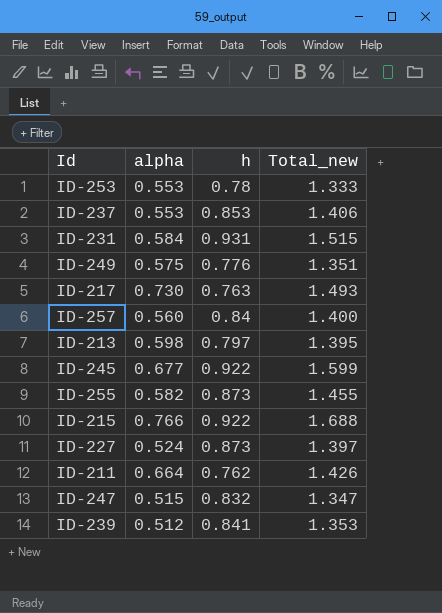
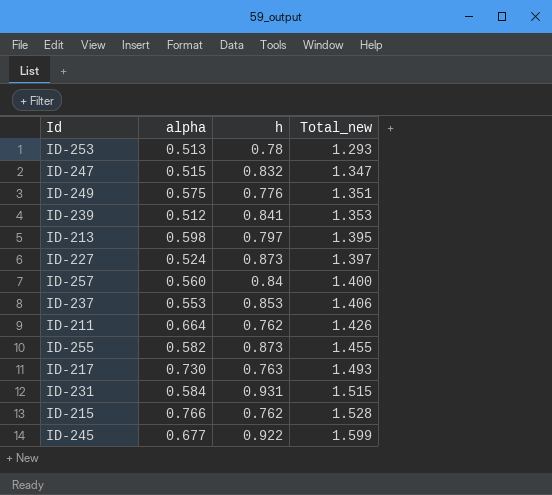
row order: none -> Total_new ascending
ID-253 | alpha: 0.553 -> 0.513
ID-253 | Total_new: 1.333 -> 1.293
ID-215 | h: 0.922 -> 0.762
ID-215 | Total_new: 1.688 -> 1.528

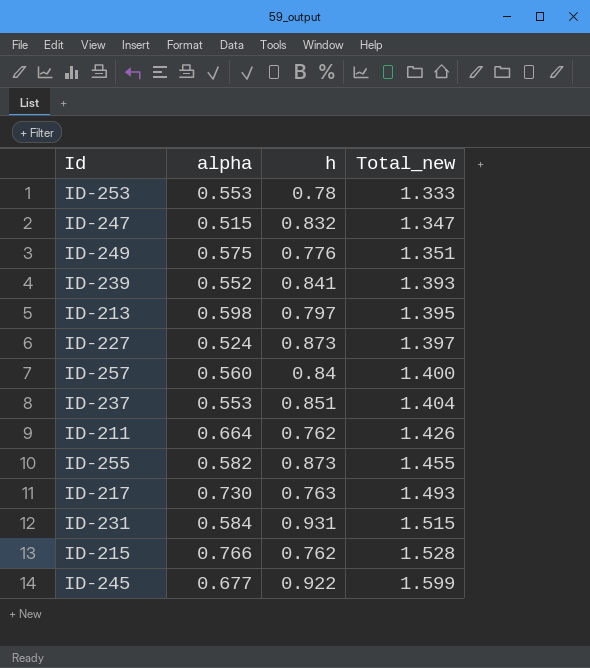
ID-253 | alpha: 0.513 -> 0.553
ID-253 | Total_new: 1.293 -> 1.333
ID-239 | alpha: 0.512 -> 0.552
ID-239 | Total_new: 1.353 -> 1.393
ID-237 | h: 0.853 -> 0.851
ID-237 | Total_new: 1.406 -> 1.404

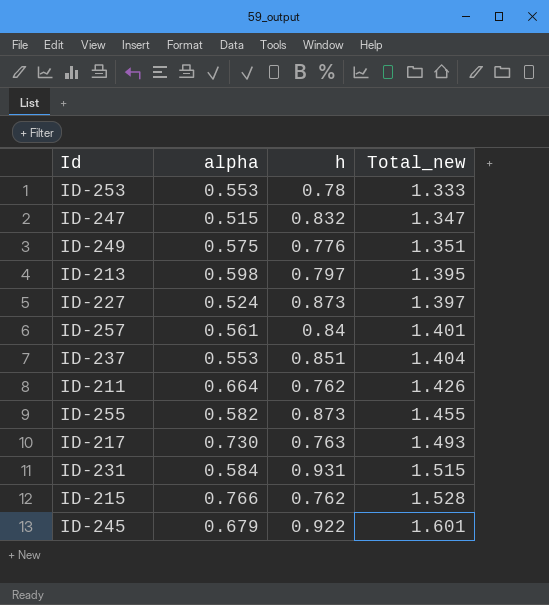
row ID-239: 0.552 | 0.841 | 1.393 -> none
ID-257 | alpha: 0.560 -> 0.561
ID-257 | Total_new: 1.400 -> 1.401
ID-245 | alpha: 0.677 -> 0.679
ID-245 | Total_new: 1.599 -> 1.601

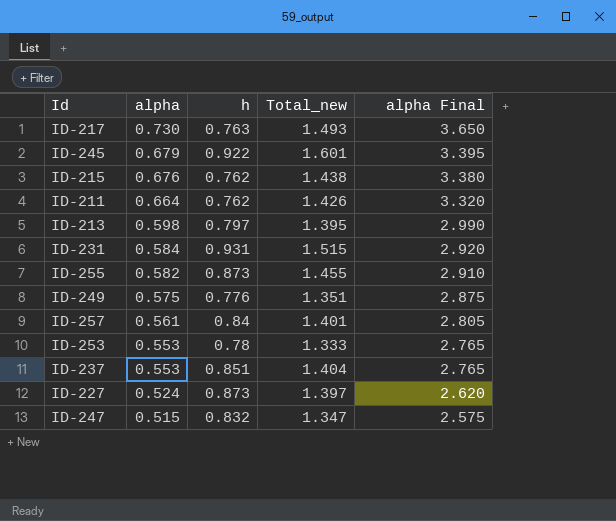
row order: Total_new ascending -> alpha descending
column alpha Final | formula: none -> [alpha] * 5
ID-215 | alpha: 0.766 -> 0.676
ID-215 | Total_new: 1.528 -> 1.438

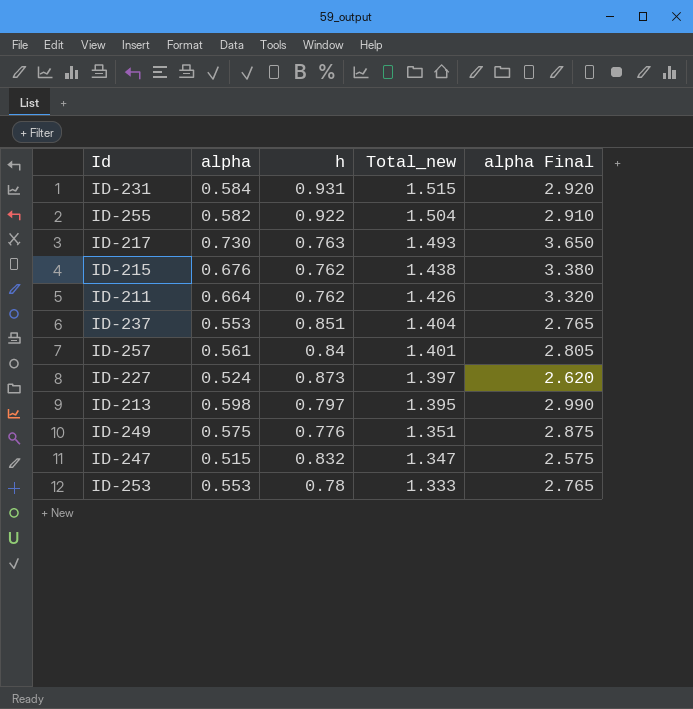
row order: alpha descending -> Total_new descending
row ID-245: 0.679 | 0.922 | 1.601 | 3.395 -> none
ID-255 | h: 0.873 -> 0.922
ID-255 | Total_new: 1.455 -> 1.504

